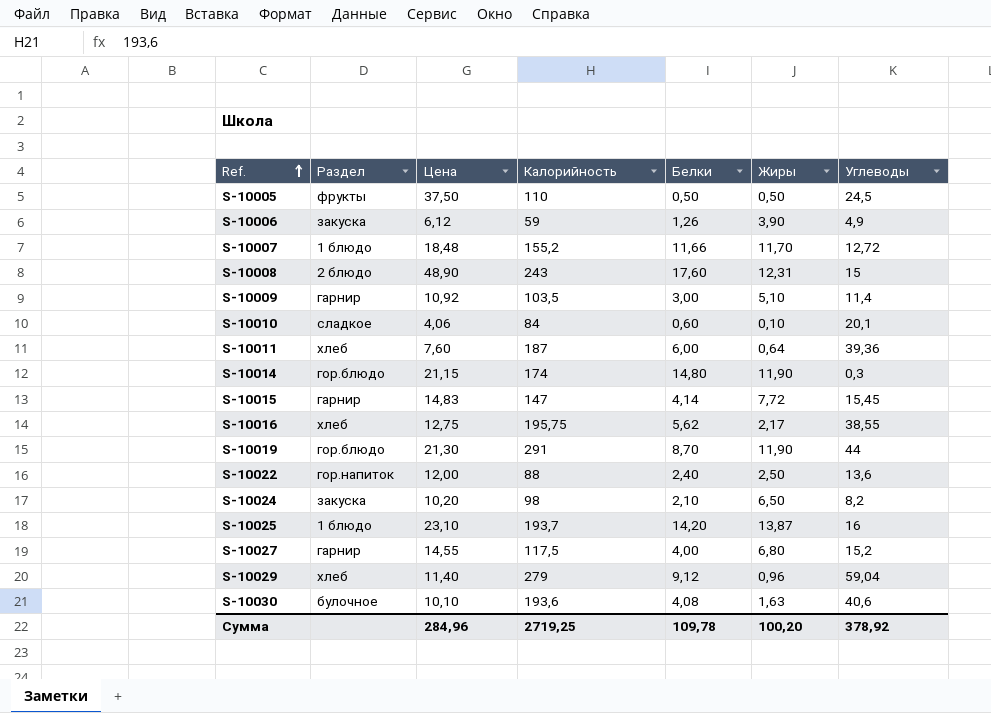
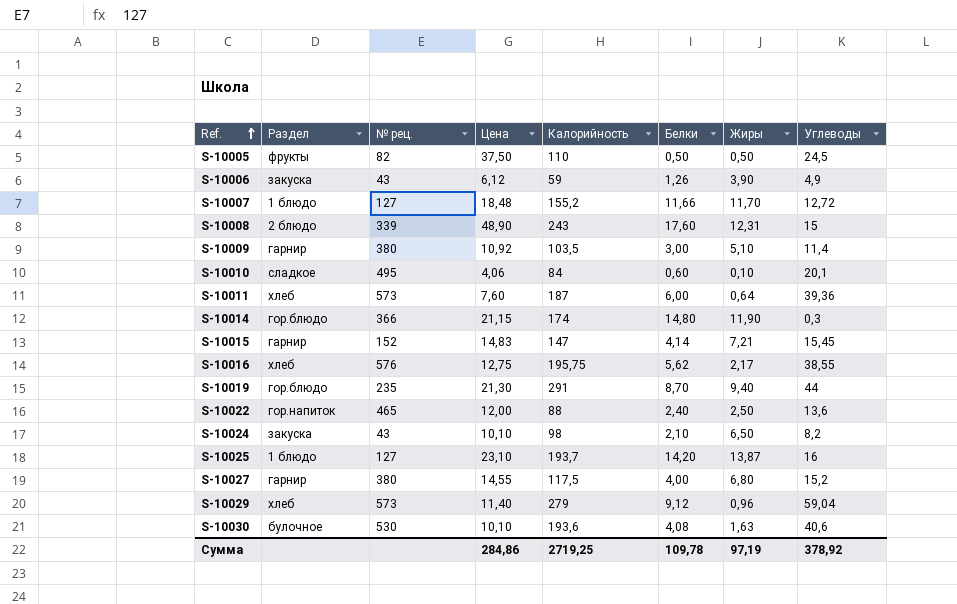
column № рец. | position: none -> 3
S-10015 | Жиры: 7,72 -> 7,21
S-10019 | Жиры: 11,90 -> 9,40
S-10024 | Цена: 10,20 -> 10,10
Сумма | Цена: 284,96 -> 284,86
Сумма | Жиры: 100,20 -> 97,19

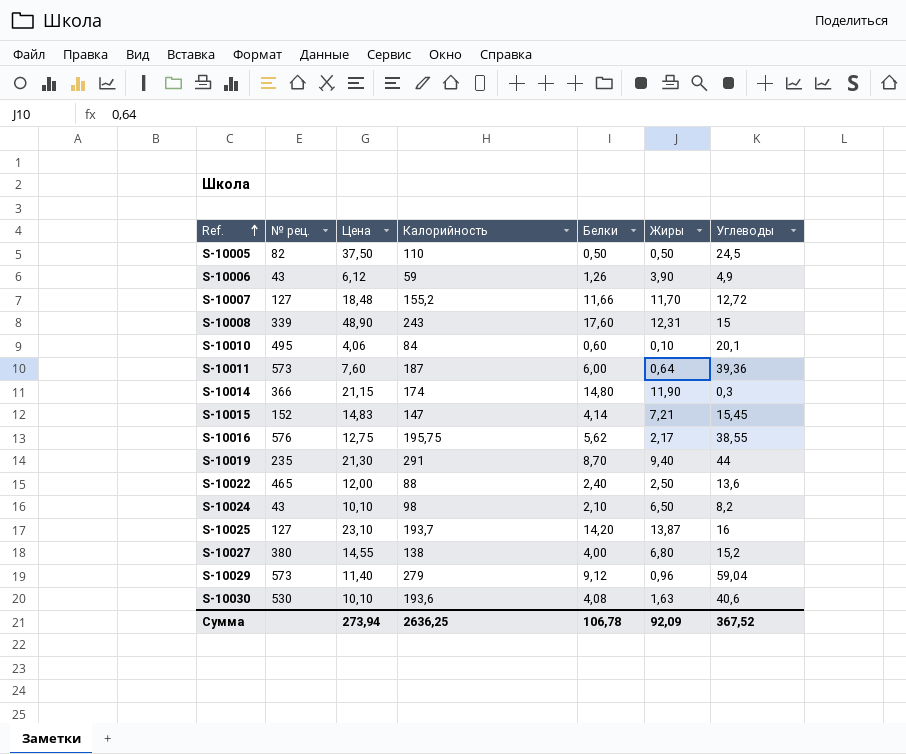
column Раздел | position: 2 -> none
row S-10009: гарнир | 380 | 10,92 | 103,5 | 3,00 | 5,10 | 11,4 -> none
S-10027 | Калорийность: 117,5 -> 138
Сумма | Цена: 284,86 -> 273,94
Сумма | Калорийность: 2719,25 -> 2636,25
Сумма | Белки: 109,78 -> 106,78
Сумма | Жиры: 97,19 -> 92,09
Сумма | Углеводы: 378,92 -> 367,52

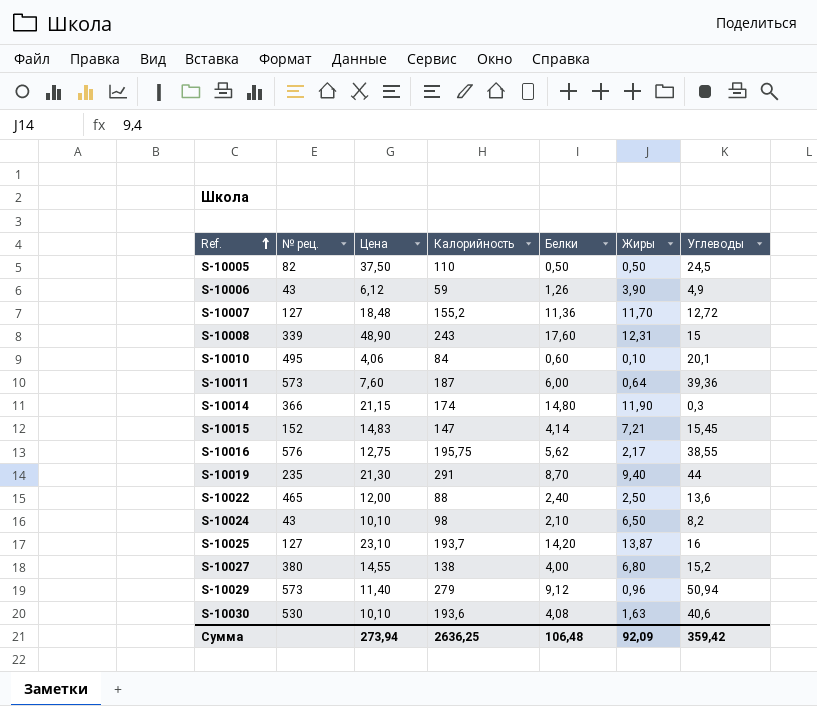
S-10007 | Белки: 11,66 -> 11,36
S-10029 | Углеводы: 59,04 -> 50,94
Сумма | Белки: 106,78 -> 106,48
Сумма | Углеводы: 367,52 -> 359,42

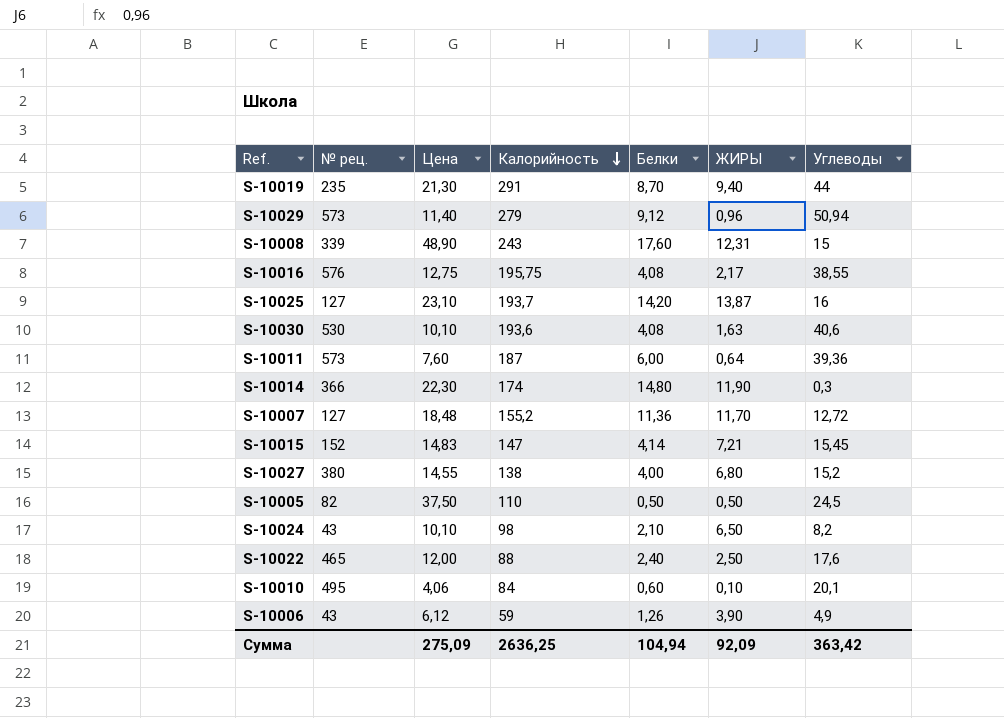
row order: Ref. ascending -> Калорийность descending
column name: Жиры -> ЖИРЫ
S-10016 | Белки: 5,62 -> 4,08
S-10014 | Цена: 21,15 -> 22,30
S-10022 | Углеводы: 13,6 -> 17,6
Сумма | Цена: 273,94 -> 275,09
Сумма | Белки: 106,48 -> 104,94
Сумма | Углеводы: 359,42 -> 363,42

